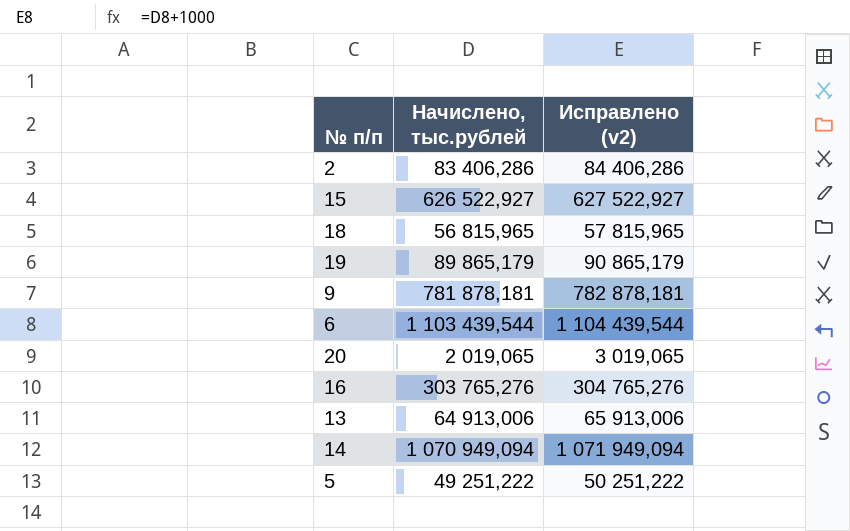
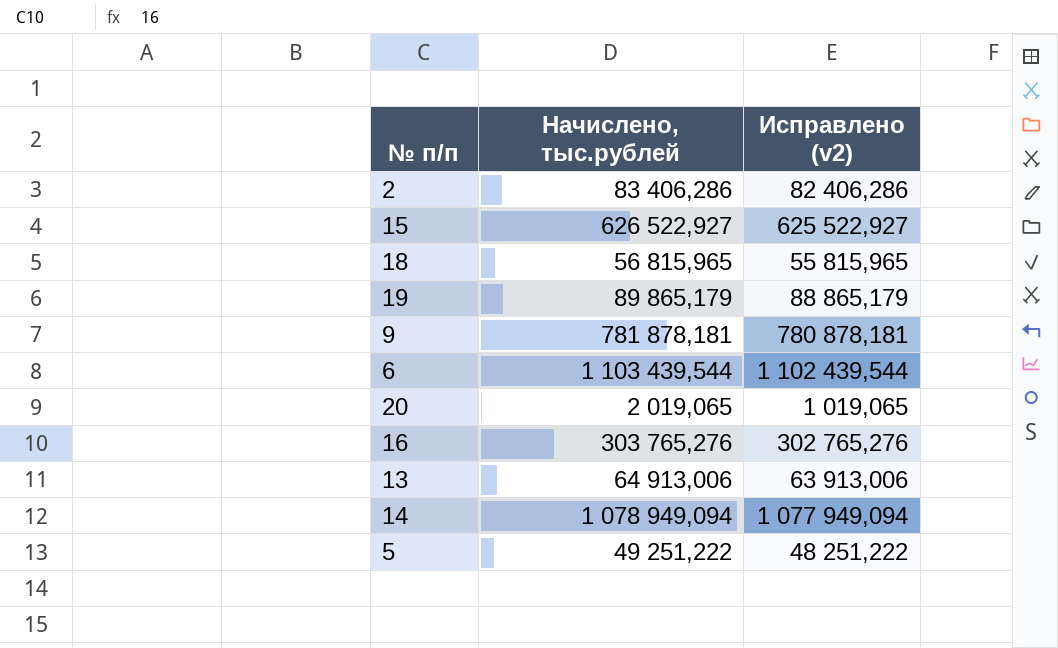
column Исправлено (v2) | formula: [Начислено, тыс.рублей] + 1000 -> [Начислено, тыс.рублей] - 1000
14 | Начислено, тыс.рублей: 1 070 949,094 -> 1 078 949,094

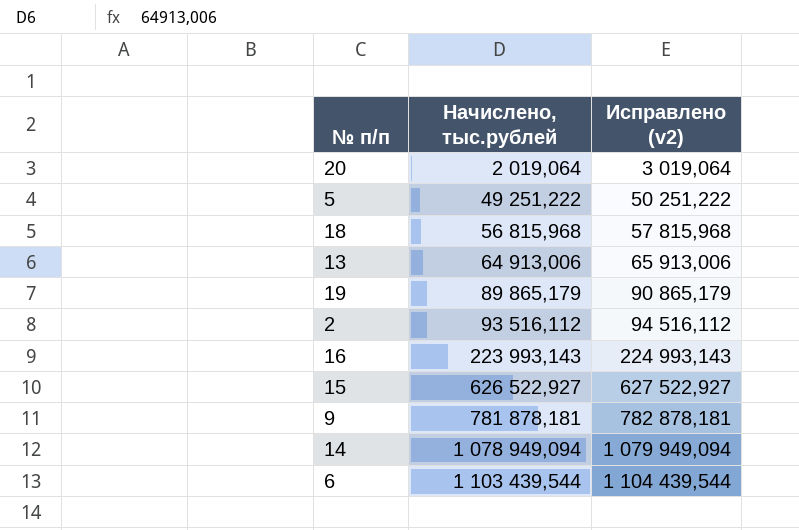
row order: none -> Начислено, тыс.рублей ascending
column Исправлено (v2) | formula: [Начислено, тыс.рублей] - 1000 -> [Начислено, тыс.рублей] + 1000
20 | Начислено, тыс.рублей: 2 019,065 -> 2 019,064
18 | Начислено, тыс.рублей: 56 815,965 -> 56 815,968
2 | Начислено, тыс.рублей: 83 406,286 -> 93 516,112
16 | Начислено, тыс.рублей: 303 765,276 -> 223 993,143

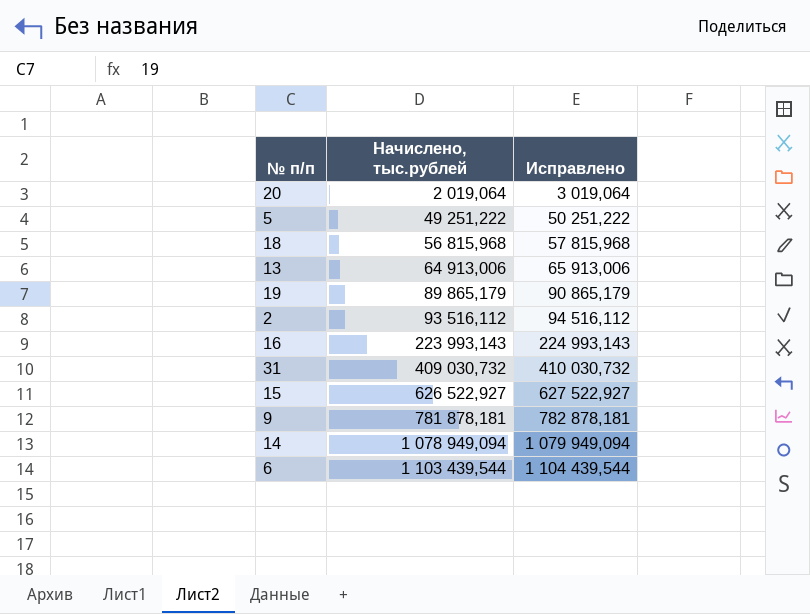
column name: Исправлено (v2) -> Исправлено
row 31: none -> 409 030,732 | 410 030,732

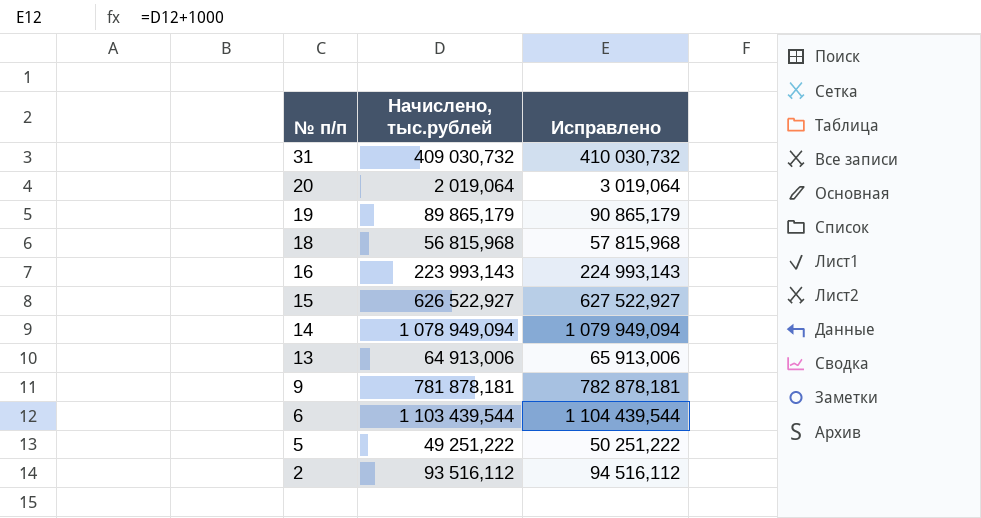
row order: Начислено, тыс.рублей ascending -> № п/п descending

